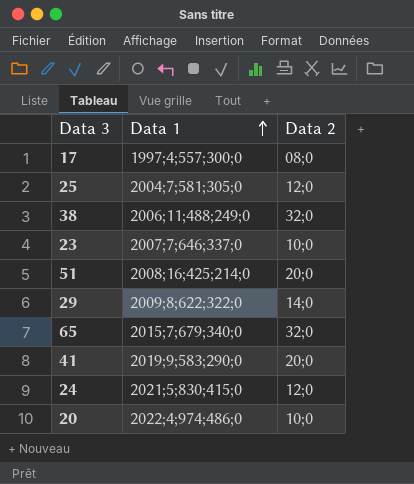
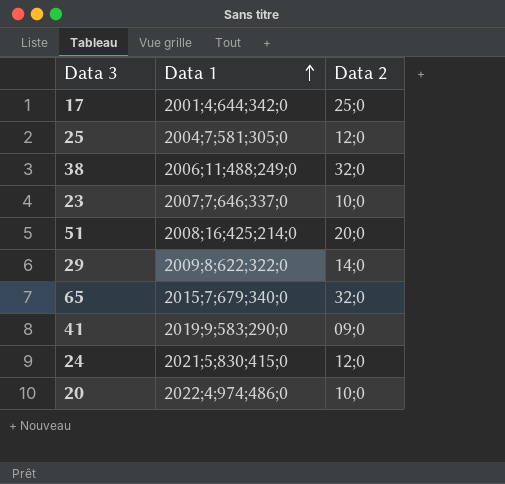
17 | Data 1: 1997;4;557;300;0 -> 2001;4;644;342;0
17 | Data 2: 08;0 -> 25;0
41 | Data 2: 20;0 -> 09;0

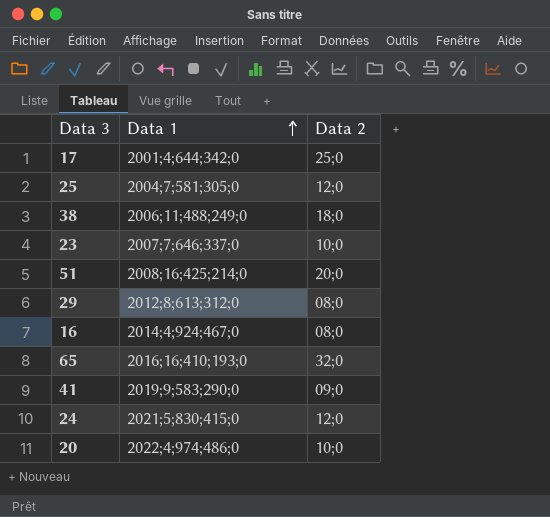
38 | Data 2: 32;0 -> 18;0
29 | Data 1: 2009;8;622;322;0 -> 2012;8;613;312;0
29 | Data 2: 14;0 -> 08;0
row 16: none -> 2014;4;924;467;0 | 08;0
65 | Data 1: 2015;7;679;340;0 -> 2016;16;410;193;0

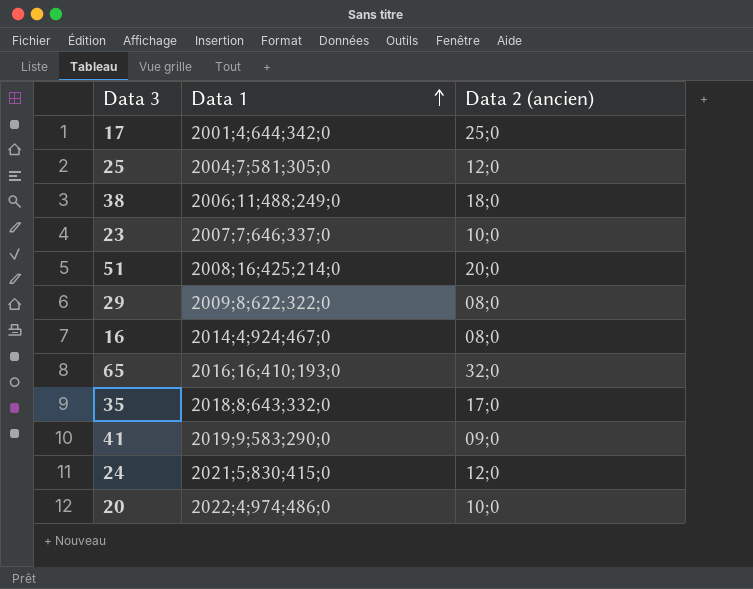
column name: Data 2 -> Data 2 (ancien)
29 | Data 1: 2012;8;613;312;0 -> 2009;8;622;322;0
row 35: none -> 2018;8;643;332;0 | 17;0

